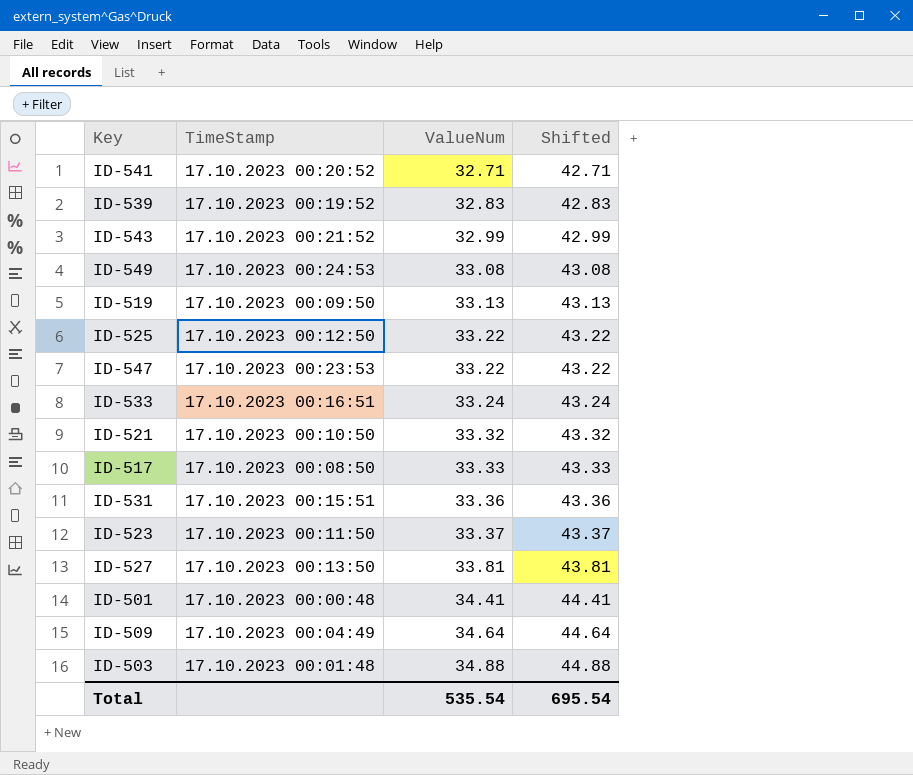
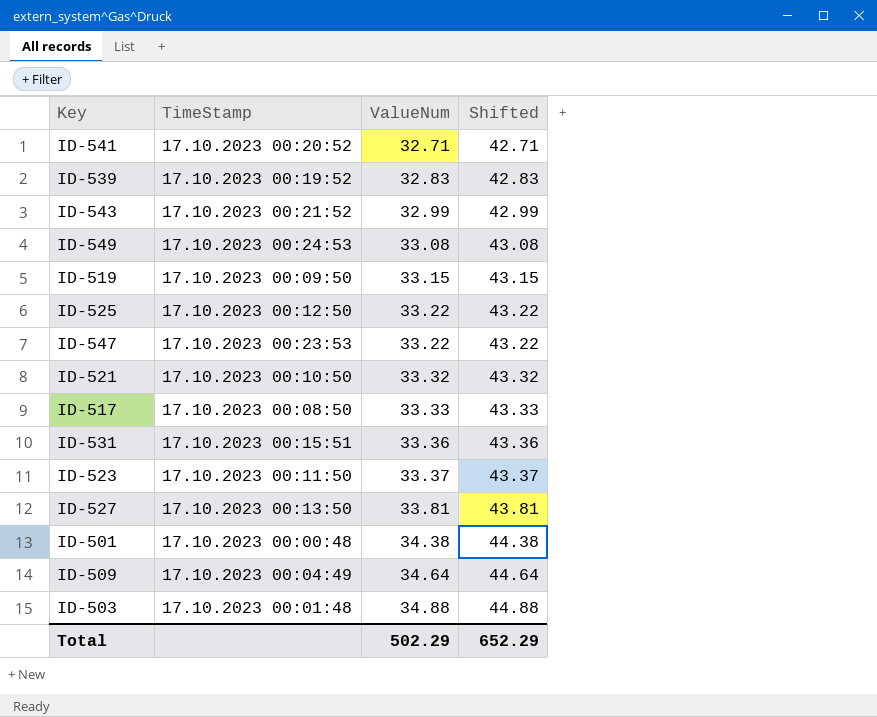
row ID-533: 17.10.2023 00:16:51 | 33.24 | 43.24 -> none
ID-519 | ValueNum: 33.13 -> 33.15
ID-519 | Shifted: 43.13 -> 43.15
ID-501 | ValueNum: 34.41 -> 34.38
ID-501 | Shifted: 44.41 -> 44.38
Total | ValueNum: 535.54 -> 502.29
Total | Shifted: 695.54 -> 652.29

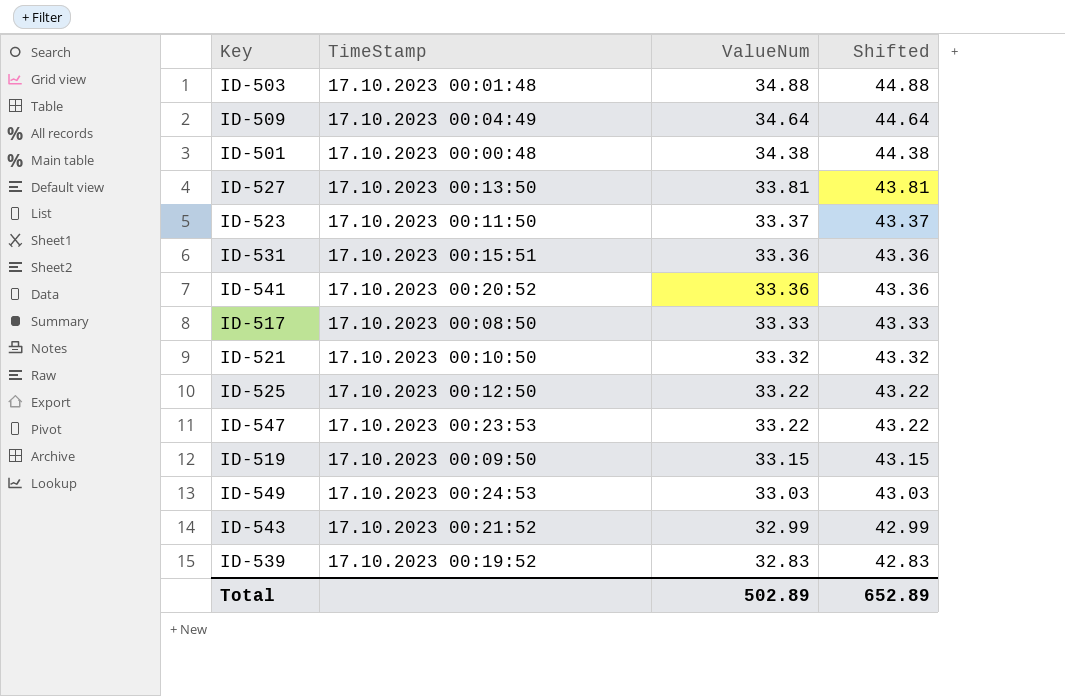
row order: ValueNum ascending -> ValueNum descending
ID-541 | ValueNum: 32.71 -> 33.36
ID-541 | Shifted: 42.71 -> 43.36
ID-549 | ValueNum: 33.08 -> 33.03
ID-549 | Shifted: 43.08 -> 43.03
Total | ValueNum: 502.29 -> 502.89
Total | Shifted: 652.29 -> 652.89

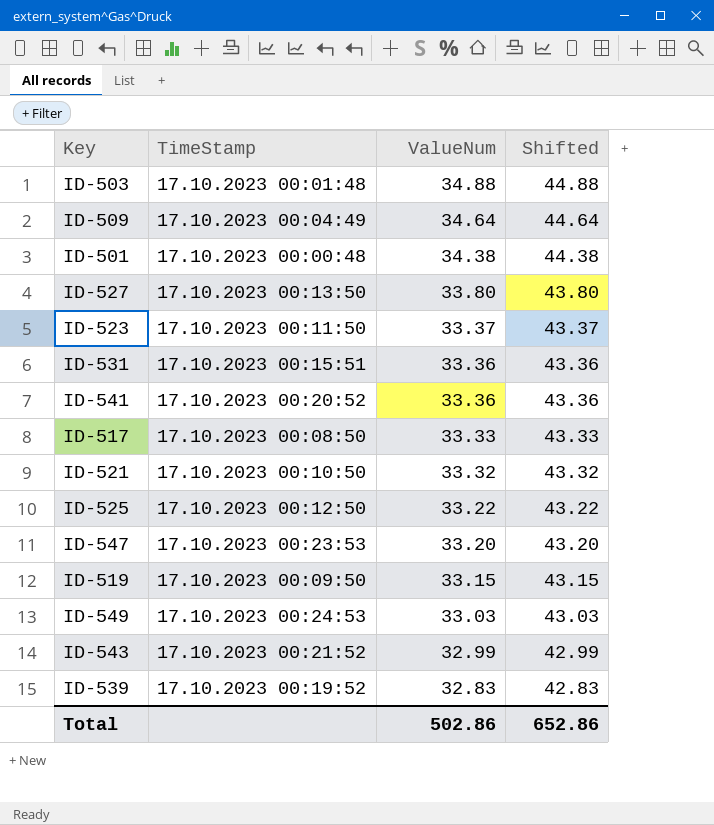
ID-527 | ValueNum: 33.81 -> 33.80
ID-527 | Shifted: 43.81 -> 43.80
ID-547 | ValueNum: 33.22 -> 33.20
ID-547 | Shifted: 43.22 -> 43.20
Total | ValueNum: 502.89 -> 502.86
Total | Shifted: 652.89 -> 652.86

